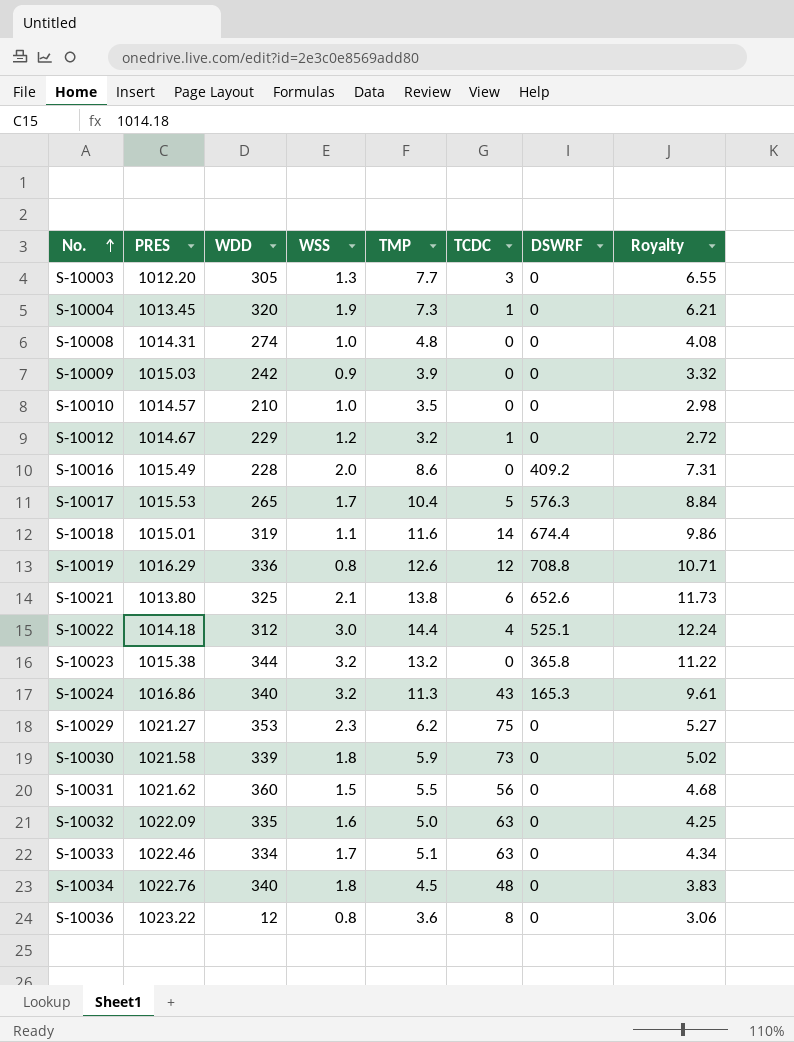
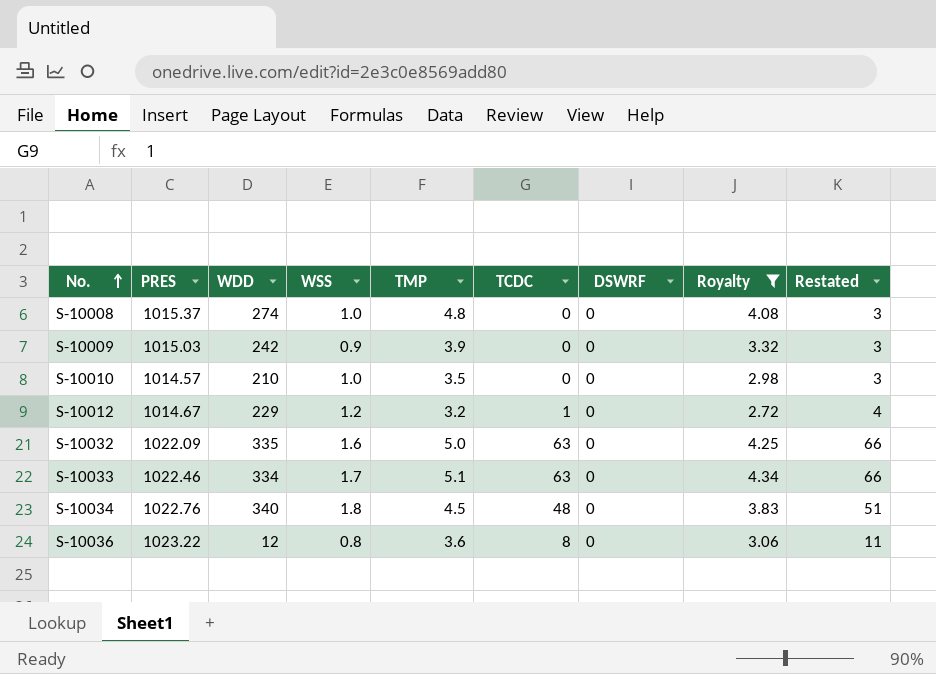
filter: none -> Royalty <= 4.34
column Restated | formula: none -> [TCDC] + 3
S-10008 | PRES: 1014.31 -> 1015.37

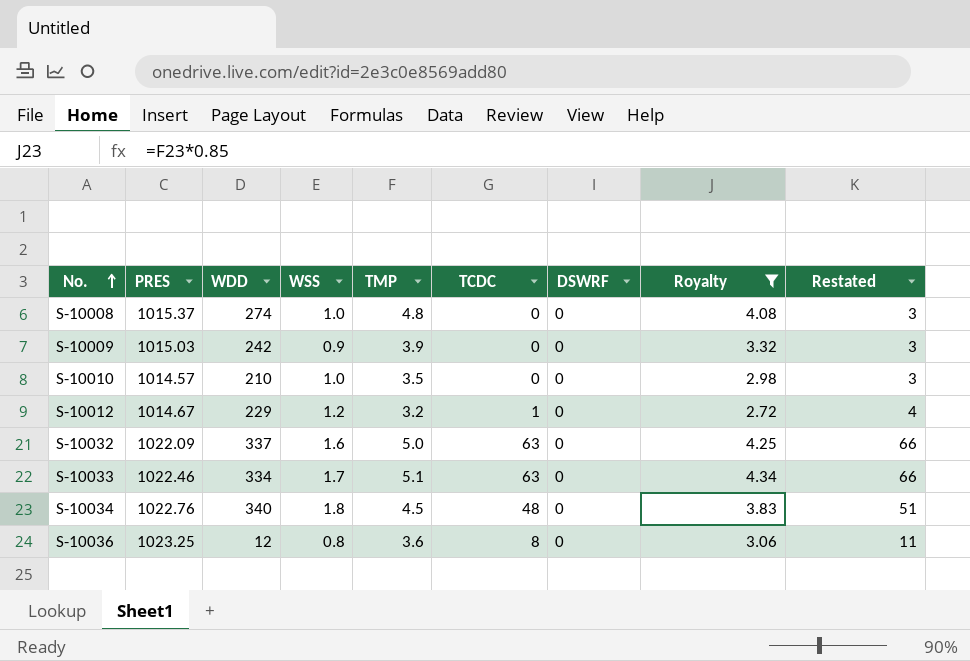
S-10032 | WDD: 335 -> 337
S-10036 | PRES: 1023.22 -> 1023.25

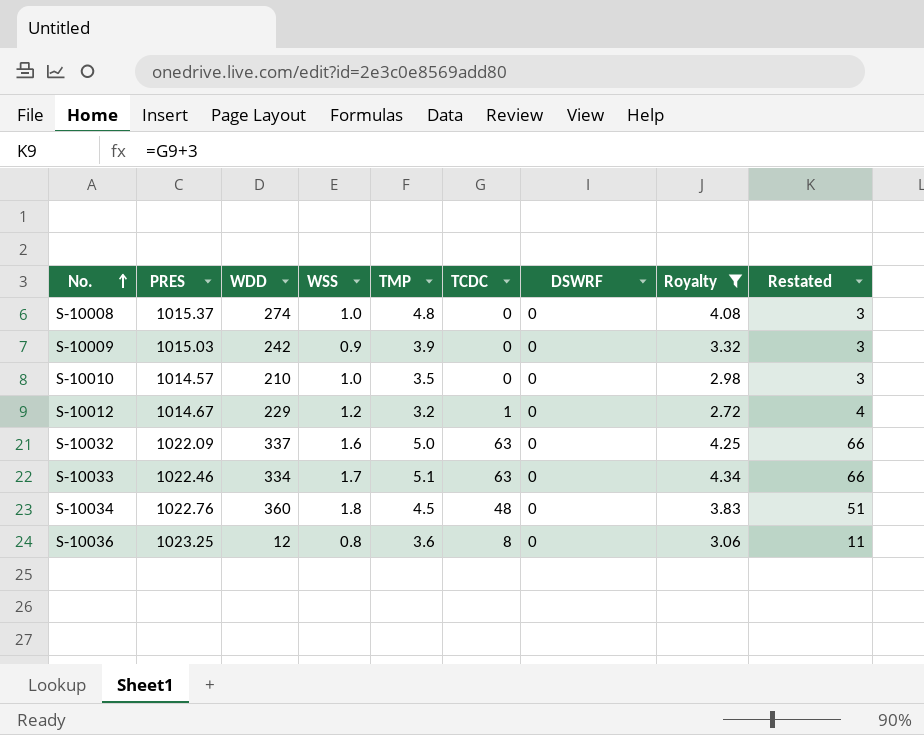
S-10034 | WDD: 340 -> 360

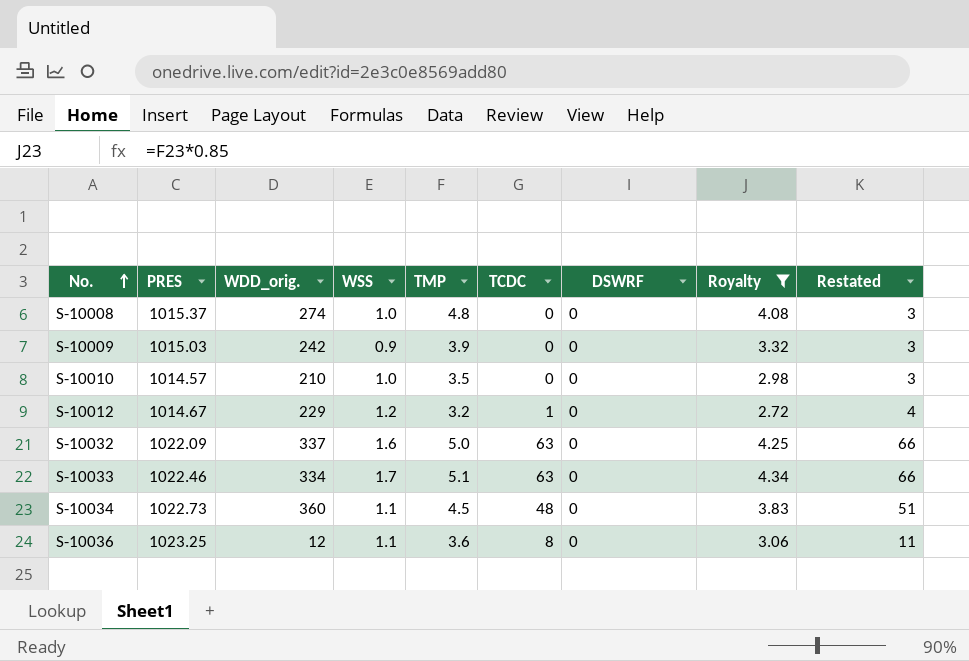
column name: WDD -> WDD_orig.
S-10034 | PRES: 1022.76 -> 1022.73
S-10034 | WSS: 1.8 -> 1.1
S-10036 | WSS: 0.8 -> 1.1

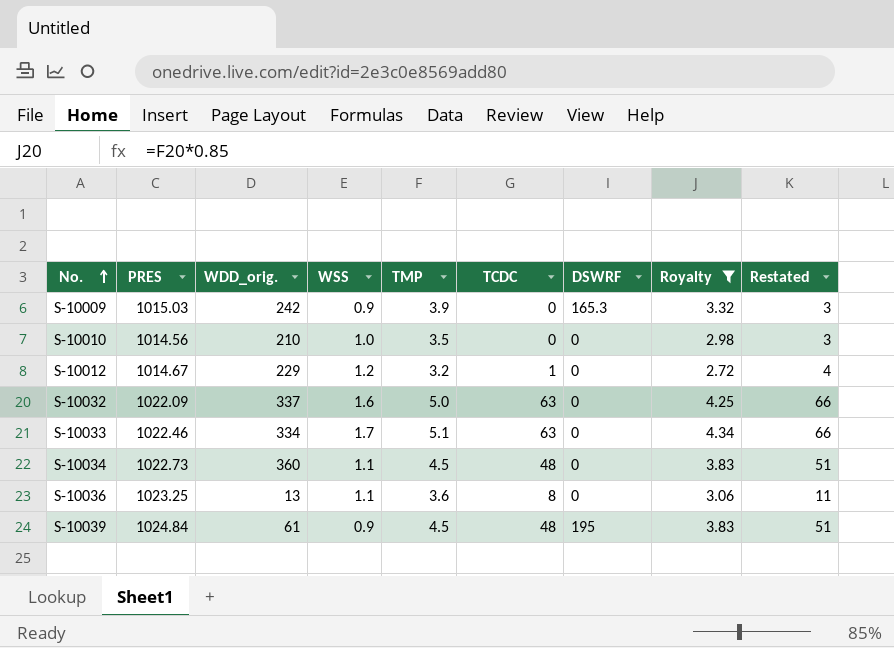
row S-10008: 1015.37 | 274 | 1.0 | 4.8 | 0 | 0 | 4.08 | 3 -> none
S-10009 | DSWRF: 0 -> 165.3
S-10010 | PRES: 1014.57 -> 1014.56
S-10036 | WDD_orig.: 12 -> 13
row S-10039: none -> 1024.84 | 61 | 0.9 | 4.5 | 48 | 195 | 3.83 | 51

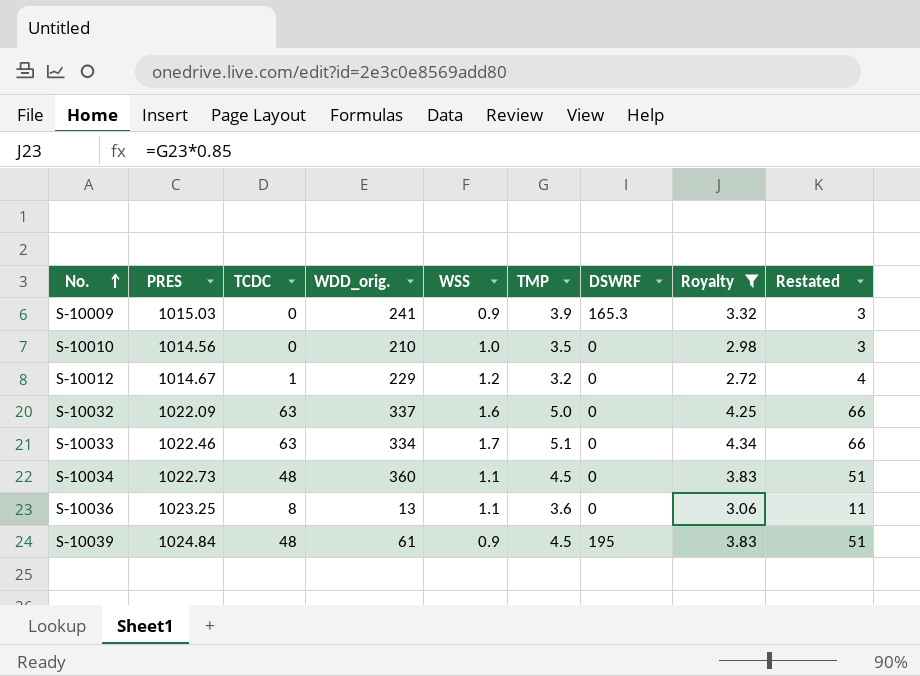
column TCDC | position: 6 -> 3
S-10009 | WDD_orig.: 242 -> 241

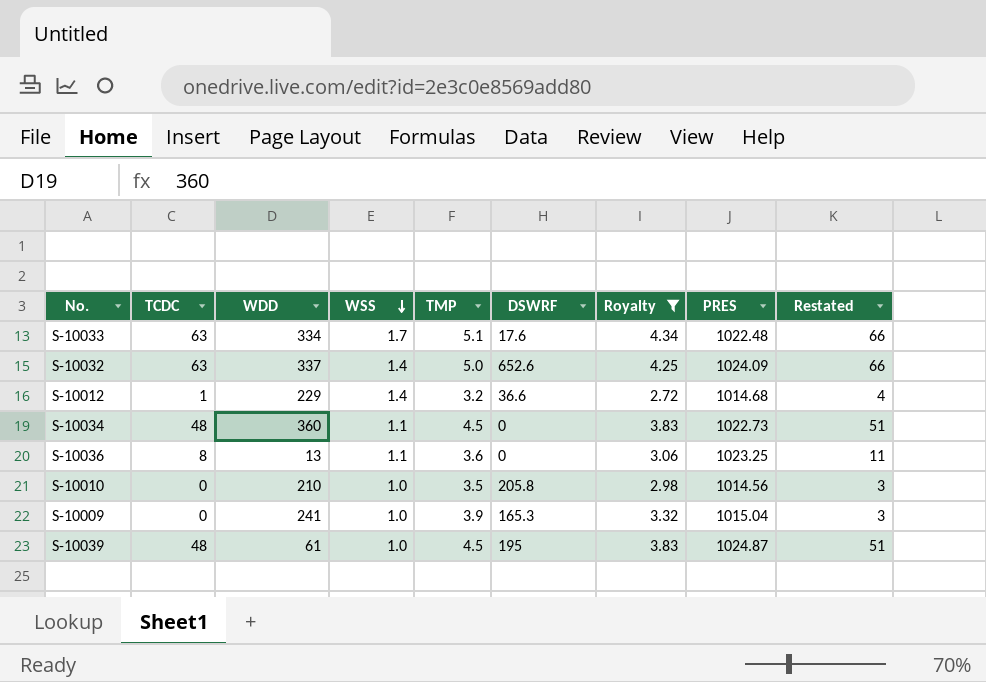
row order: No. ascending -> WSS descending
column name: WDD_orig. -> WDD
column PRES | position: 2 -> 8
S-10033 | DSWRF: 0 -> 17.6
S-10033 | PRES: 1022.46 -> 1022.48
S-10032 | WSS: 1.6 -> 1.4
S-10032 | DSWRF: 0 -> 652.6
S-10032 | PRES: 1022.09 -> 1024.09
S-10012 | WSS: 1.2 -> 1.4
S-10012 | DSWRF: 0 -> 36.6
S-10012 | PRES: 1014.67 -> 1014.68
S-10010 | DSWRF: 0 -> 205.8
S-10009 | WSS: 0.9 -> 1.0
S-10009 | PRES: 1015.03 -> 1015.04
S-10039 | WSS: 0.9 -> 1.0
S-10039 | PRES: 1024.84 -> 1024.87

